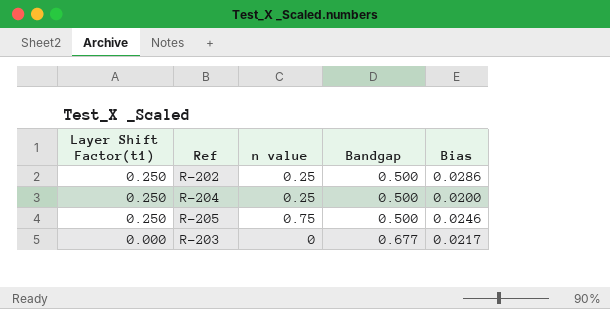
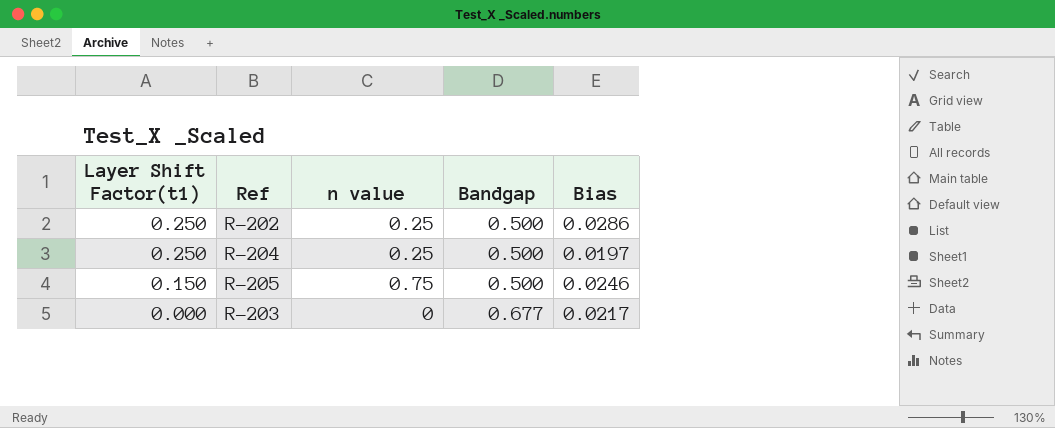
R-204 | Bias: 0.0200 -> 0.0197
R-205 | Layer Shift Factor(t1): 0.250 -> 0.150

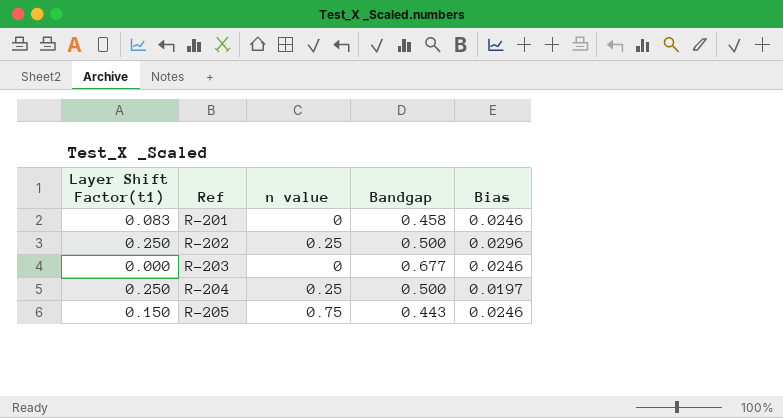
row order: Layer Shift Factor(t1) descending -> Ref ascending
row R-201: none -> 0.083 | 0 | 0.458 | 0.0246
R-202 | Bias: 0.0286 -> 0.0296
R-203 | Bias: 0.0217 -> 0.0246
R-205 | Bandgap: 0.500 -> 0.443

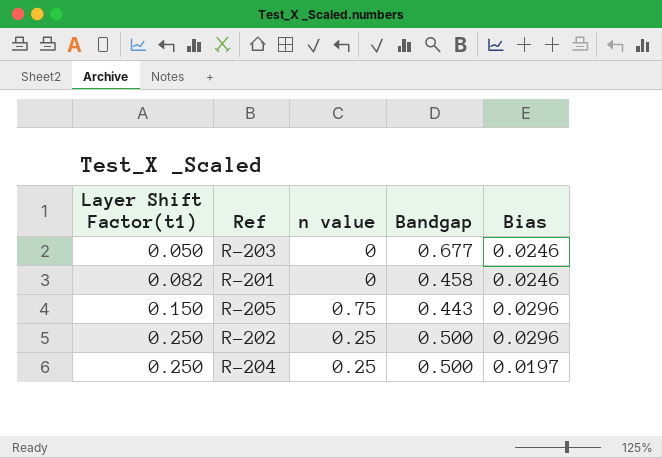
row order: Ref ascending -> Layer Shift Factor(t1) ascending
R-203 | Layer Shift Factor(t1): 0.000 -> 0.050
R-201 | Layer Shift Factor(t1): 0.083 -> 0.082
R-205 | Bias: 0.0246 -> 0.0296

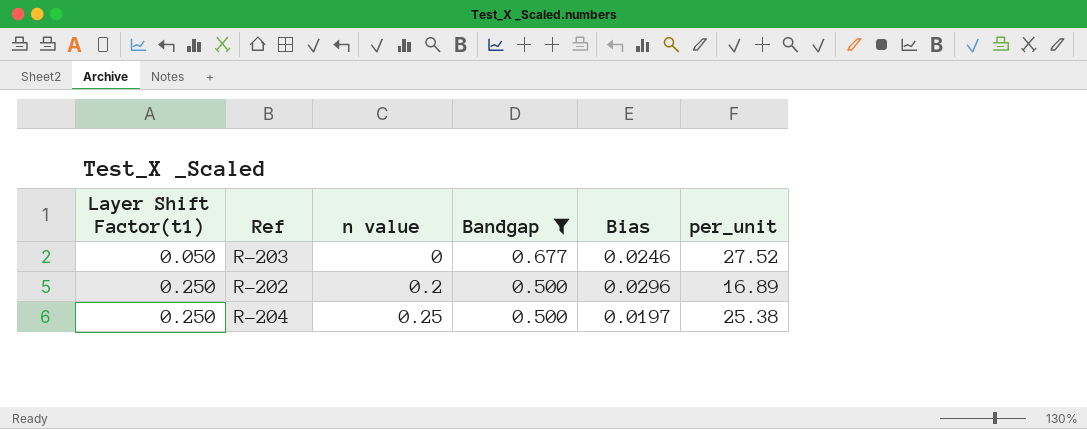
filter: none -> Bandgap >= 0.500
column per_unit | formula: none -> [Bandgap] / [Bias]
R-202 | n value: 0.25 -> 0.2

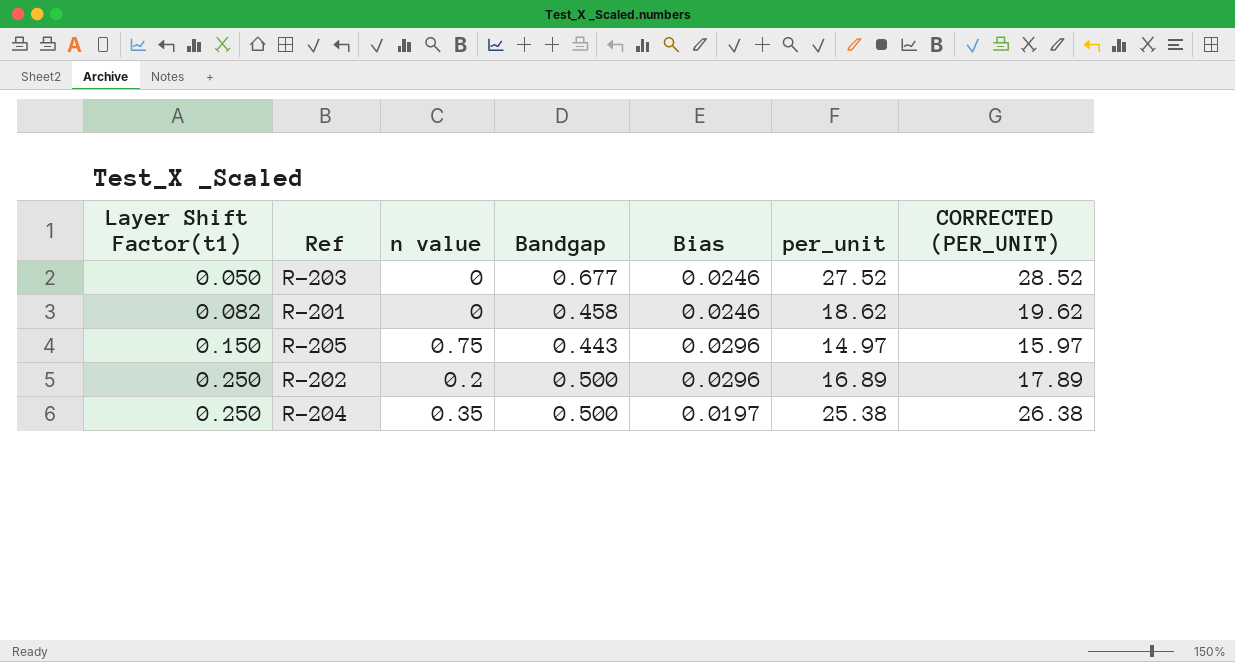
filter: Bandgap >= 0.500 -> none
column CORRECTED (PER_UNIT) | formula: none -> [per_unit] + 1
R-204 | n value: 0.25 -> 0.35

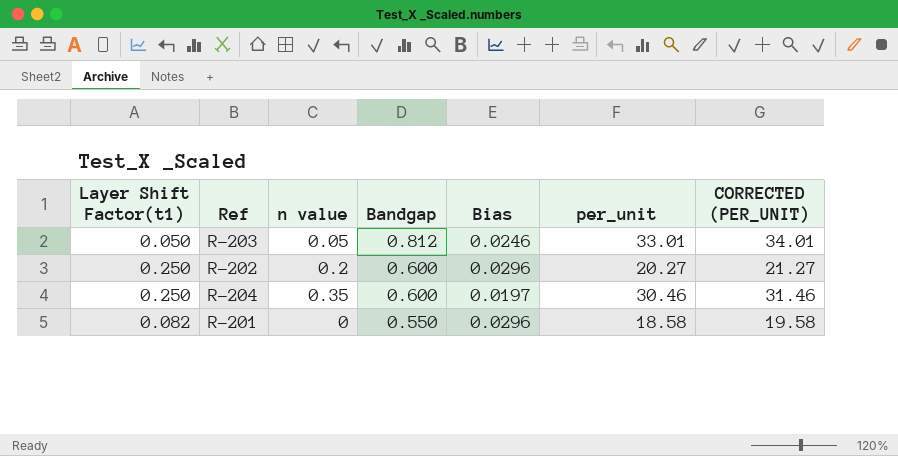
row order: Layer Shift Factor(t1) ascending -> Bandgap descending
row R-205: 0.150 | 0.75 | 0.443 | 0.0296 | 14.97 | 15.97 -> none
R-203 | n value: 0 -> 0.05
R-203 | Bandgap: 0.677 -> 0.812
R-203 | per_unit: 27.52 -> 33.01
R-203 | CORRECTED (PER_UNIT): 28.52 -> 34.01
R-202 | Bandgap: 0.500 -> 0.600
R-202 | per_unit: 16.89 -> 20.27
R-202 | CORRECTED (PER_UNIT): 17.89 -> 21.27
R-204 | Bandgap: 0.500 -> 0.600
R-204 | per_unit: 25.38 -> 30.46
R-204 | CORRECTED (PER_UNIT): 26.38 -> 31.46
R-201 | Bandgap: 0.458 -> 0.550
R-201 | Bias: 0.0246 -> 0.0296
R-201 | per_unit: 18.62 -> 18.58
R-201 | CORRECTED (PER_UNIT): 19.62 -> 19.58

